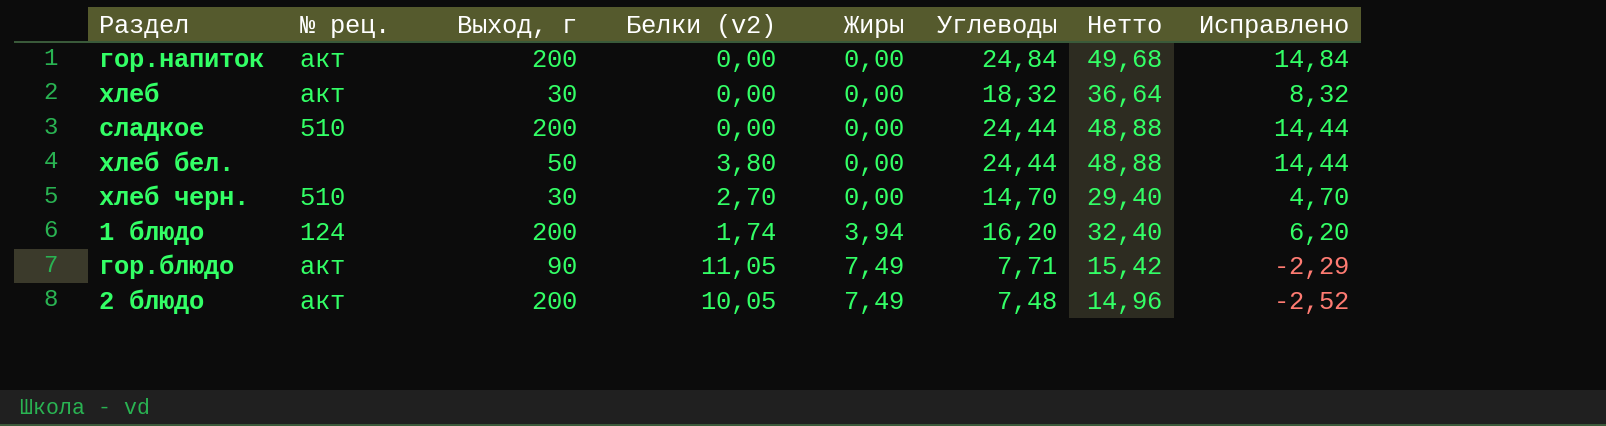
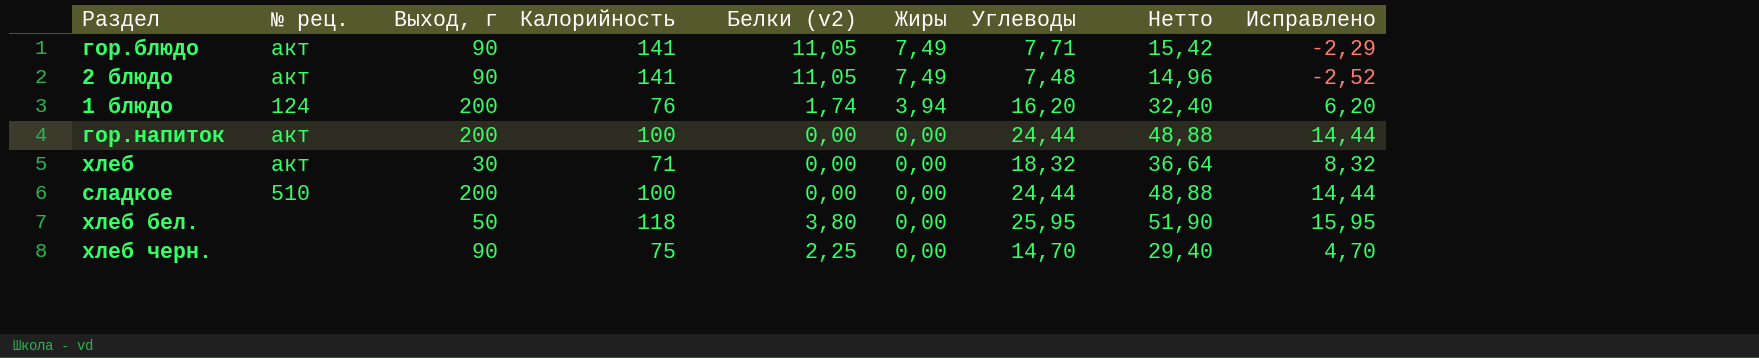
row order: Жиры ascending -> Жиры descending
column Калорийность | position: none -> 4
2 блюдо | Выход, г: 200 -> 90
2 блюдо | Белки (v2): 10,05 -> 11,05
гор.напиток | Углеводы: 24,84 -> 24,44
гор.напиток | Нетто: 49,68 -> 48,88
гор.напиток | Исправлено: 14,84 -> 14,44
хлеб бел. | Углеводы: 24,44 -> 25,95
хлеб бел. | Нетто: 48,88 -> 51,90
хлеб бел. | Исправлено: 14,44 -> 15,95
хлеб черн. | № рец.: 510 -> none
хлеб черн. | Выход, г: 30 -> 90
хлеб черн. | Белки (v2): 2,70 -> 2,25

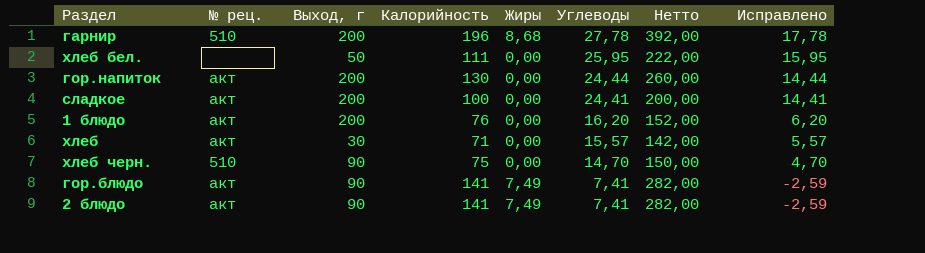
row order: Жиры descending -> Углеводы descending
column Белки (v2) | position: 5 -> none
column Нетто | formula: [Углеводы] * 2 -> [Калорийность] * 2
row гарнир: none -> 510 | 200 | 196 | 8,68 | 27,78 | 392,00 | 17,78
хлеб бел. | Калорийность: 118 -> 111
гор.напиток | Калорийность: 100 -> 130
сладкое | № рец.: 510 -> акт
сладкое | Углеводы: 24,44 -> 24,41
сладкое | Исправлено: 14,44 -> 14,41
1 блюдо | № рец.: 124 -> акт
1 блюдо | Жиры: 3,94 -> 0,00
хлеб | Углеводы: 18,32 -> 15,57
хлеб | Исправлено: 8,32 -> 5,57
хлеб черн. | № рец.: none -> 510
гор.блюдо | Углеводы: 7,71 -> 7,41
гор.блюдо | Исправлено: -2,29 -> -2,59
2 блюдо | Углеводы: 7,48 -> 7,41
2 блюдо | Исправлено: -2,52 -> -2,59

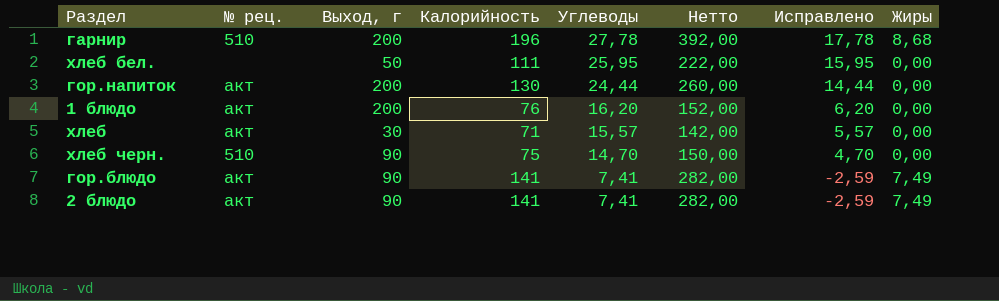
column Жиры | position: 5 -> 8
row сладкое: акт | 200 | 100 | 0,00 | 24,41 | 200,00 | 14,41 -> none

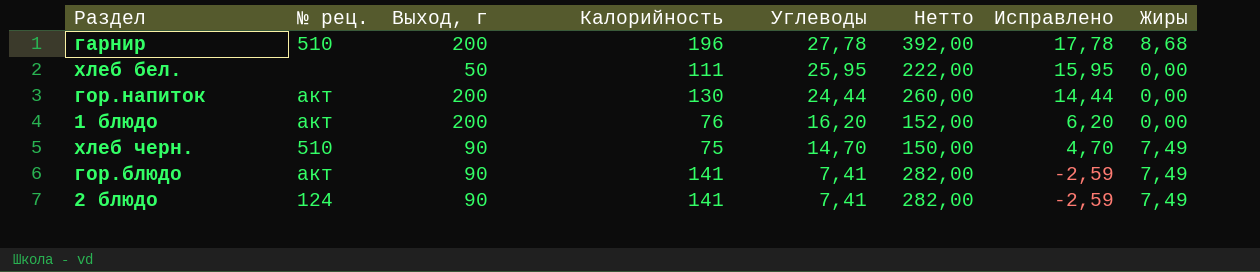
row хлеб: акт | 30 | 71 | 15,57 | 142,00 | 5,57 | 0,00 -> none
хлеб черн. | Жиры: 0,00 -> 7,49
2 блюдо | № рец.: акт -> 124

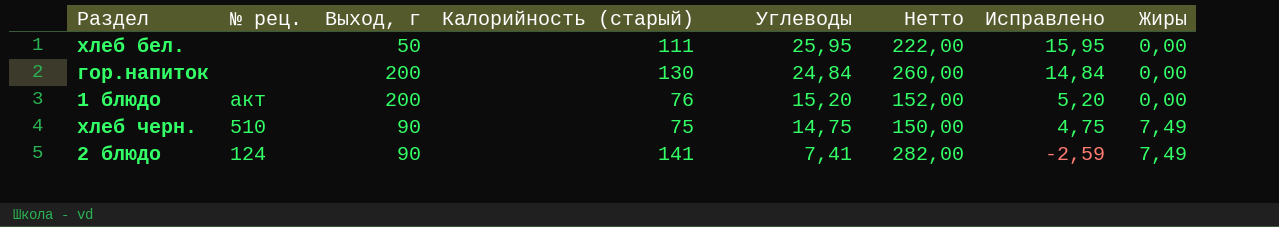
column name: Калорийность -> Калорийность (старый)
row гарнир: 510 | 200 | 196 | 27,78 | 392,00 | 17,78 | 8,68 -> none
row гор.блюдо: акт | 90 | 141 | 7,41 | 282,00 | -2,59 | 7,49 -> none
гор.напиток | № рец.: акт -> none
гор.напиток | Углеводы: 24,44 -> 24,84
гор.напиток | Исправлено: 14,44 -> 14,84
1 блюдо | Углеводы: 16,20 -> 15,20
1 блюдо | Исправлено: 6,20 -> 5,20
хлеб черн. | Углеводы: 14,70 -> 14,75
хлеб черн. | Исправлено: 4,70 -> 4,75

